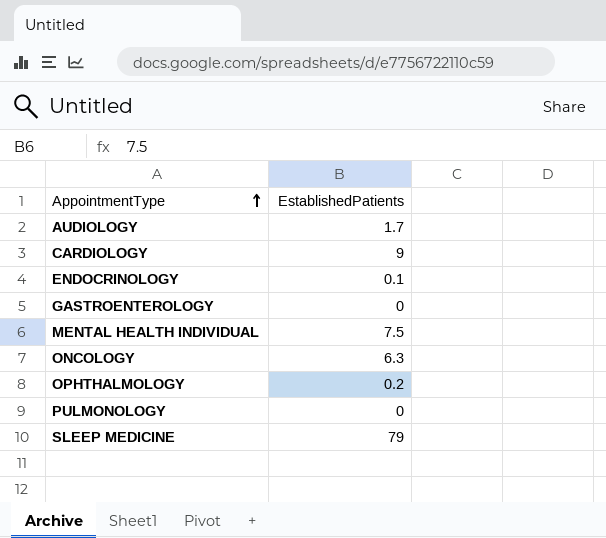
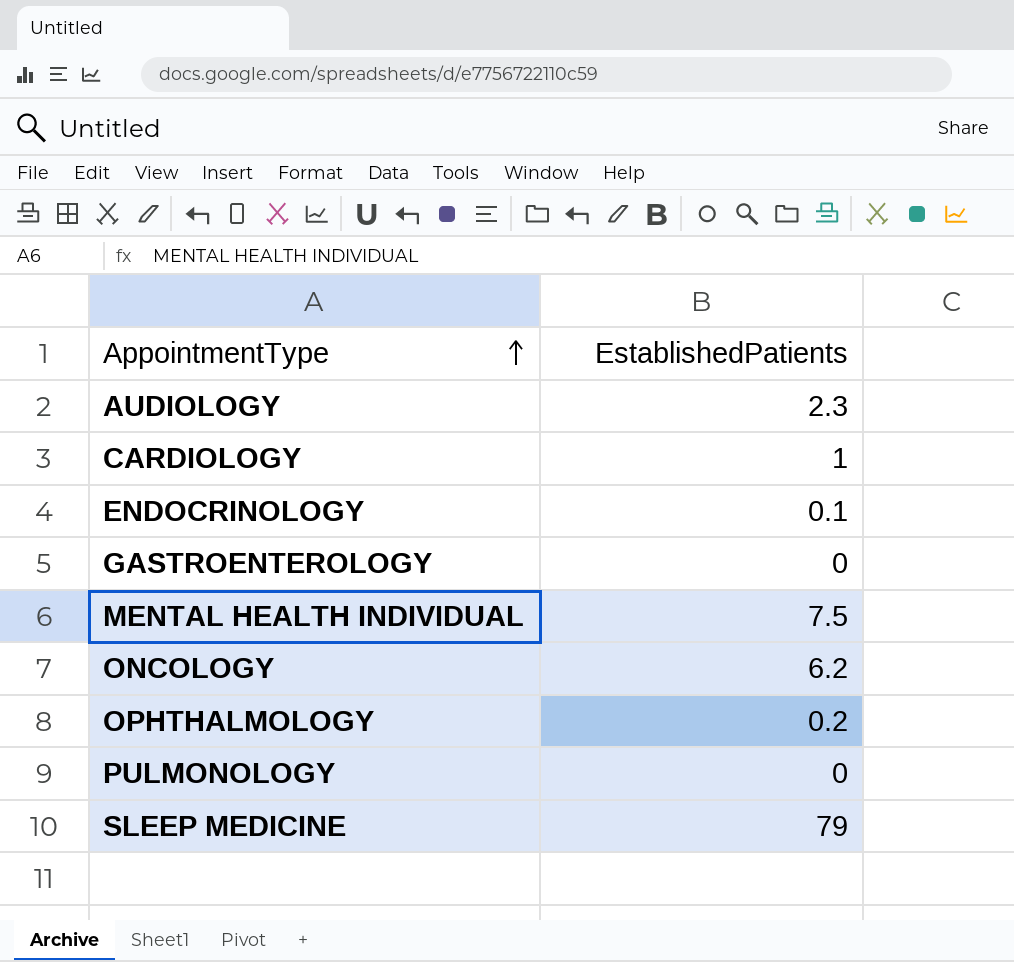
AUDIOLOGY | EstablishedPatients: 1.7 -> 2.3
CARDIOLOGY | EstablishedPatients: 9 -> 1
ONCOLOGY | EstablishedPatients: 6.3 -> 6.2

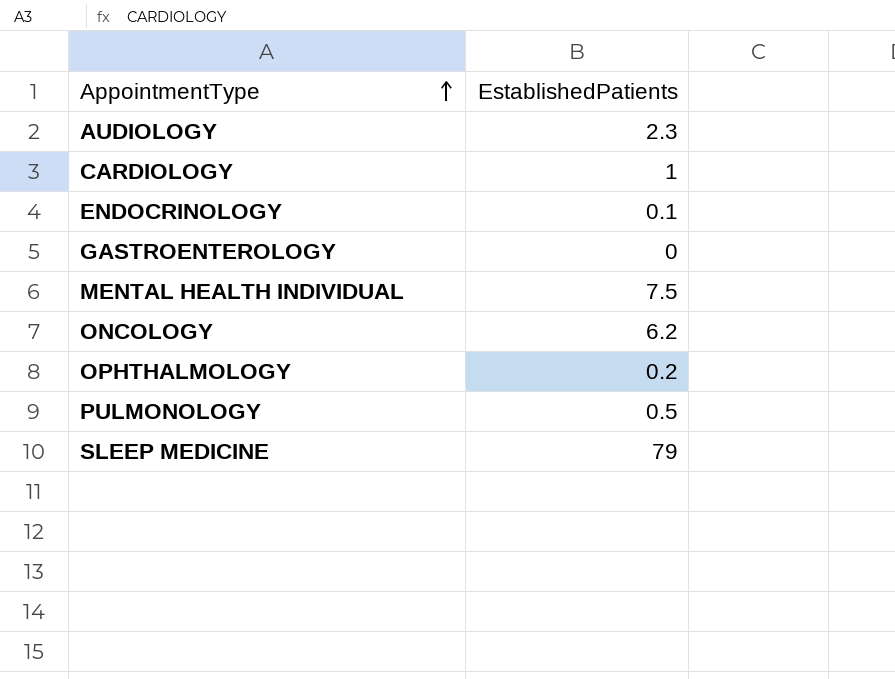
PULMONOLOGY | EstablishedPatients: 0 -> 0.5

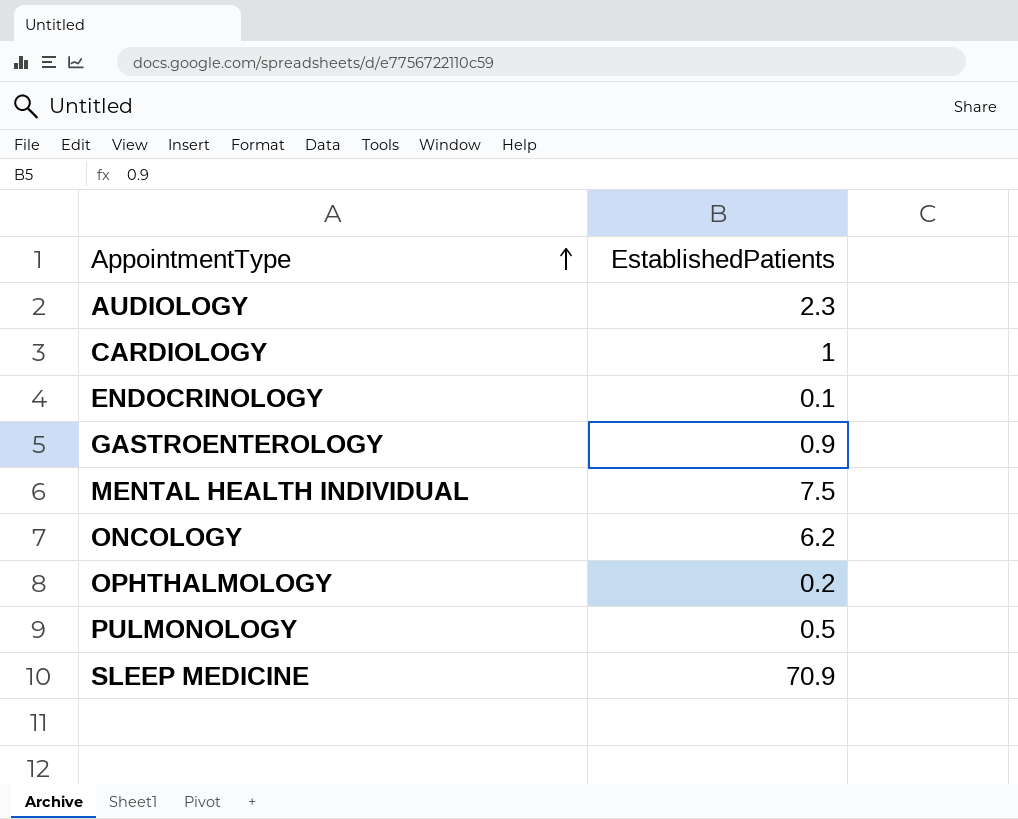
GASTROENTEROLOGY | EstablishedPatients: 0 -> 0.9
SLEEP MEDICINE | EstablishedPatients: 79 -> 70.9

